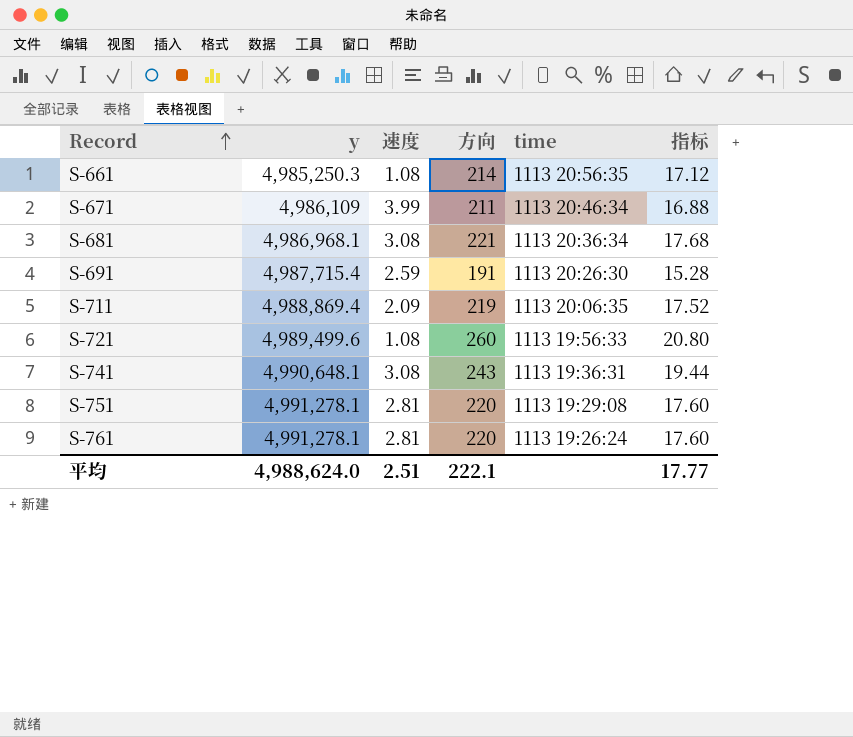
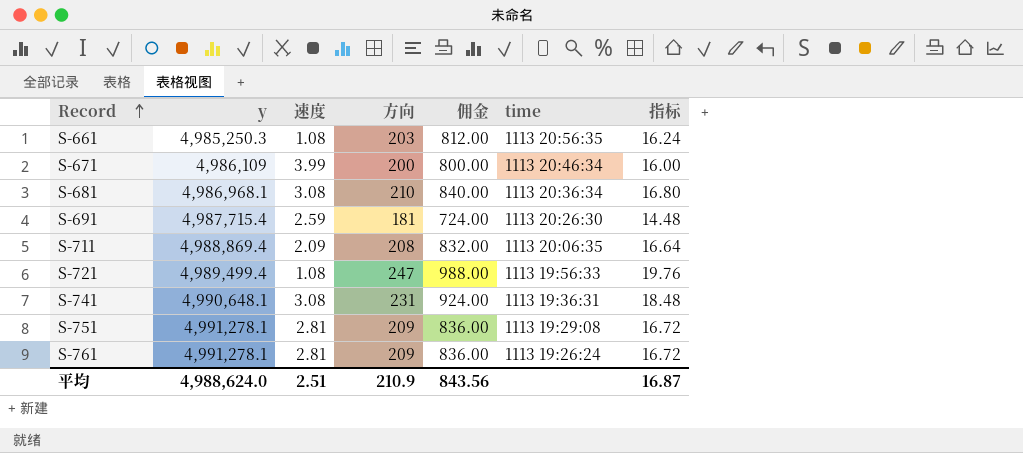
column 佣金 | formula: none -> [方向] * 4
S-661 | 方向: 214 -> 203
S-661 | 指标: 17.12 -> 16.24
S-671 | 方向: 211 -> 200
S-671 | 指标: 16.88 -> 16.00
S-681 | 方向: 221 -> 210
S-681 | 指标: 17.68 -> 16.80
S-691 | 方向: 191 -> 181
S-691 | 指标: 15.28 -> 14.48
S-711 | 方向: 219 -> 208
S-711 | 指标: 17.52 -> 16.64
S-721 | y: 4,989,499.6 -> 4,989,499.4
S-721 | 方向: 260 -> 247
S-721 | 指标: 20.80 -> 19.76
S-741 | 方向: 243 -> 231
S-741 | 指标: 19.44 -> 18.48
S-751 | 方向: 220 -> 209
S-751 | 指标: 17.60 -> 16.72
S-761 | 方向: 220 -> 209
S-761 | 指标: 17.60 -> 16.72
平均 | 方向: 222.1 -> 210.9
平均 | 指标: 17.77 -> 16.87

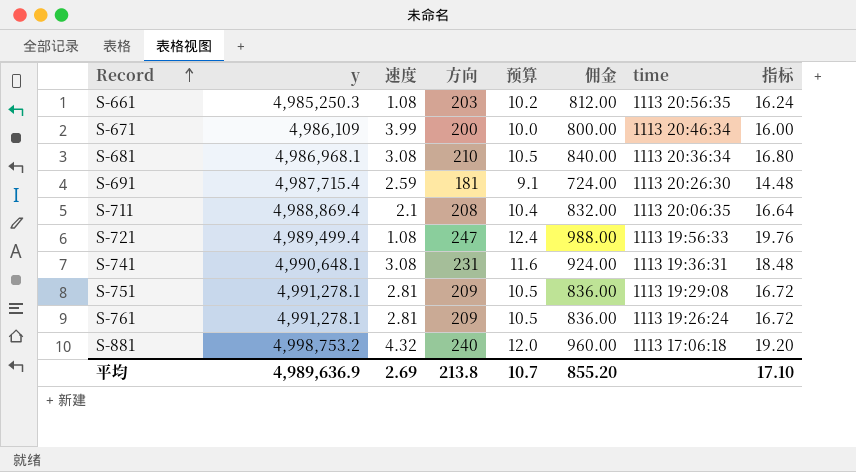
column 预算 | formula: none -> [方向] * 0.05
S-711 | 速度: 2.09 -> 2.1
row S-881: none -> 4,998,753.2 | 4.32 | 240 | 12.0 | 960.00 | 1113 17:06:18 | 19.20
平均 | y: 4,988,624.0 -> 4,989,636.9
平均 | 速度: 2.51 -> 2.69
平均 | 方向: 210.9 -> 213.8
平均 | 佣金: 843.56 -> 855.20
平均 | 指标: 16.87 -> 17.10

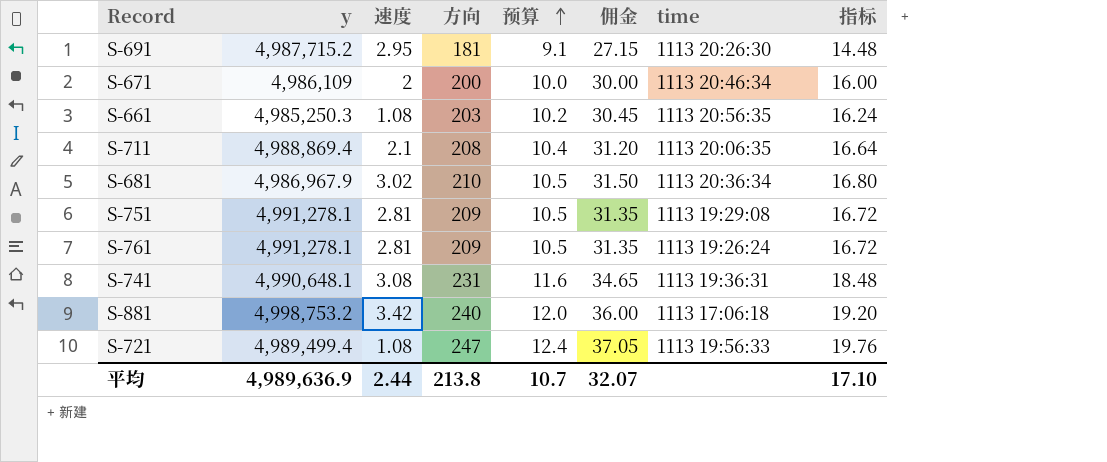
row order: Record ascending -> 预算 ascending
column 佣金 | formula: [方向] * 4 -> [方向] * 0.15
S-691 | y: 4,987,715.4 -> 4,987,715.2
S-691 | 速度: 2.59 -> 2.95
S-671 | 速度: 3.99 -> 2
S-681 | y: 4,986,968.1 -> 4,986,967.9
S-681 | 速度: 3.08 -> 3.02
S-881 | 速度: 4.32 -> 3.42
平均 | 速度: 2.69 -> 2.44
平均 | 佣金: 855.20 -> 32.07

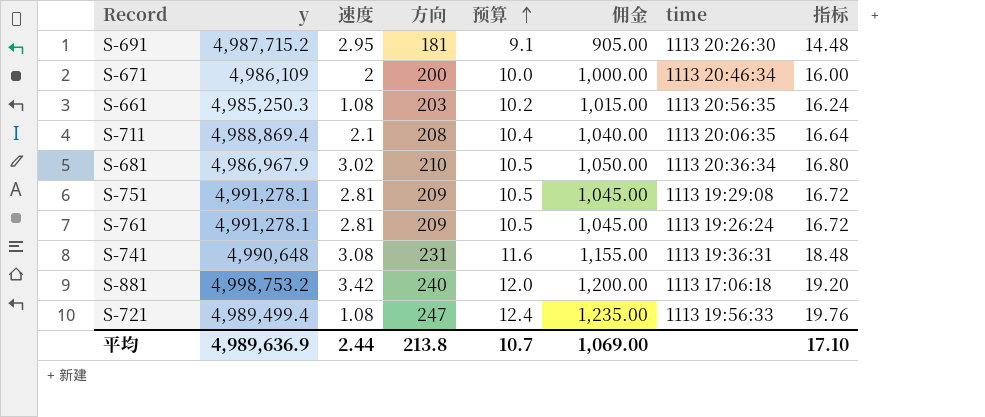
column 佣金 | formula: [方向] * 0.15 -> [方向] * 5
S-741 | y: 4,990,648.1 -> 4,990,648
平均 | 佣金: 32.07 -> 1,069.00

